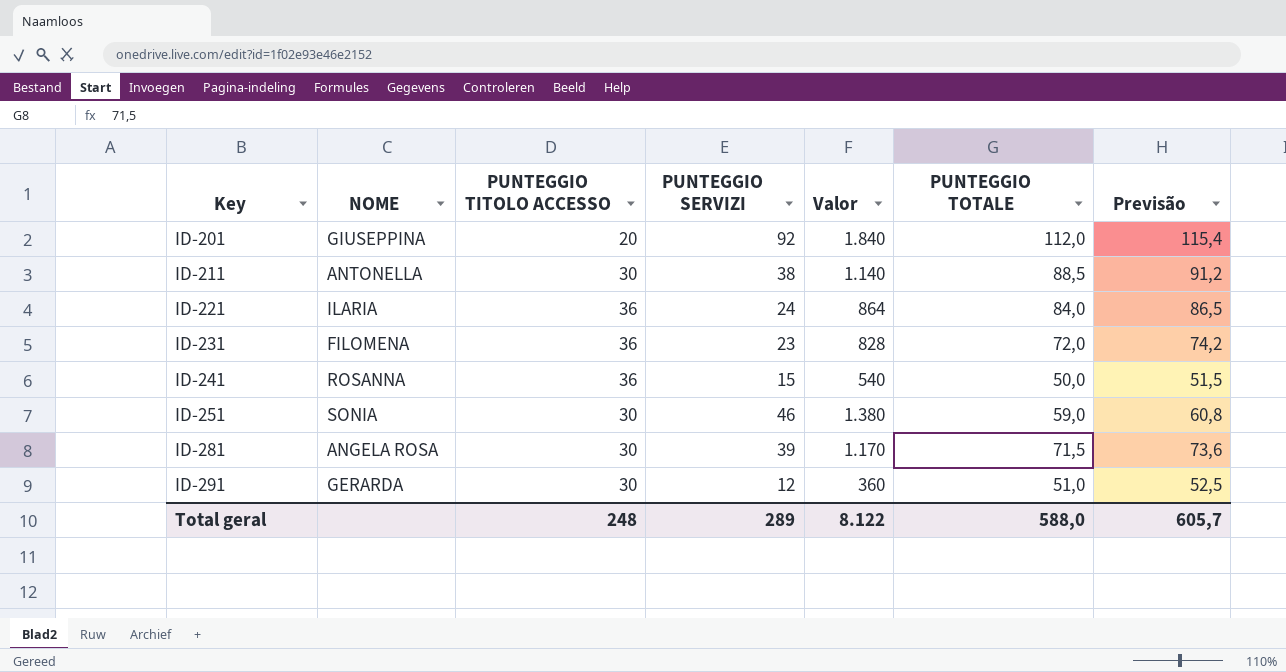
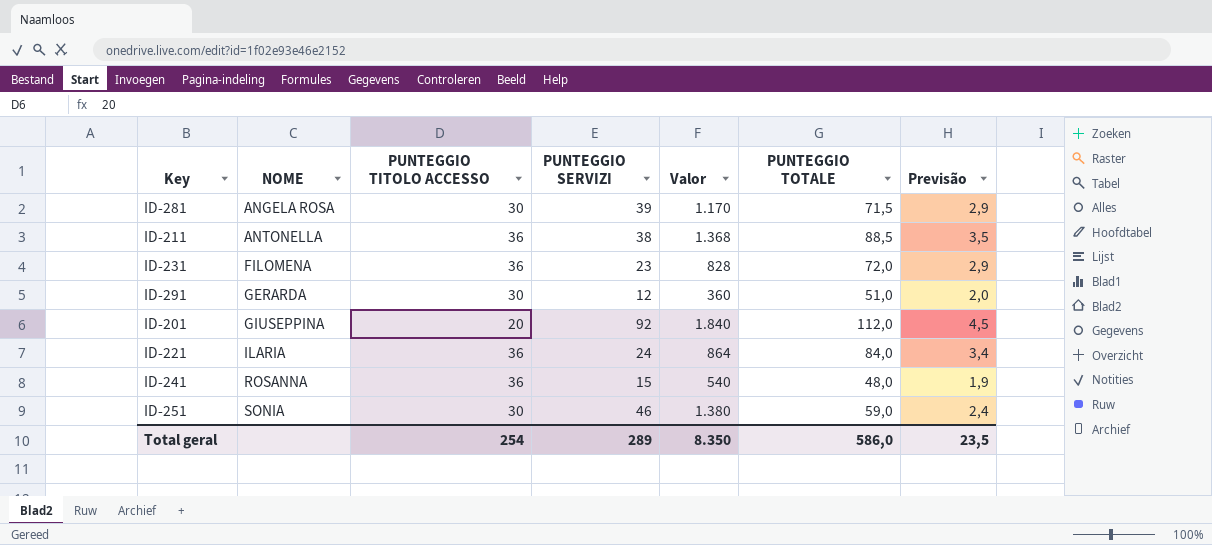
row order: Key ascending -> NOME ascending
column Previsão | formula: [PUNTEGGIO TOTALE] * 1,03 -> [PUNTEGGIO TOTALE] * 0,04
ID-211 | PUNTEGGIO TITOLO ACCESSO: 30 -> 36
ID-211 | Valor: 1.140 -> 1.368
ID-241 | PUNTEGGIO TOTALE: 50,0 -> 48,0
Total geral | PUNTEGGIO TITOLO ACCESSO: 248 -> 254
Total geral | Valor: 8.122 -> 8.350
Total geral | PUNTEGGIO TOTALE: 588,0 -> 586,0
Total geral | Previsão: 605,7 -> 23,5

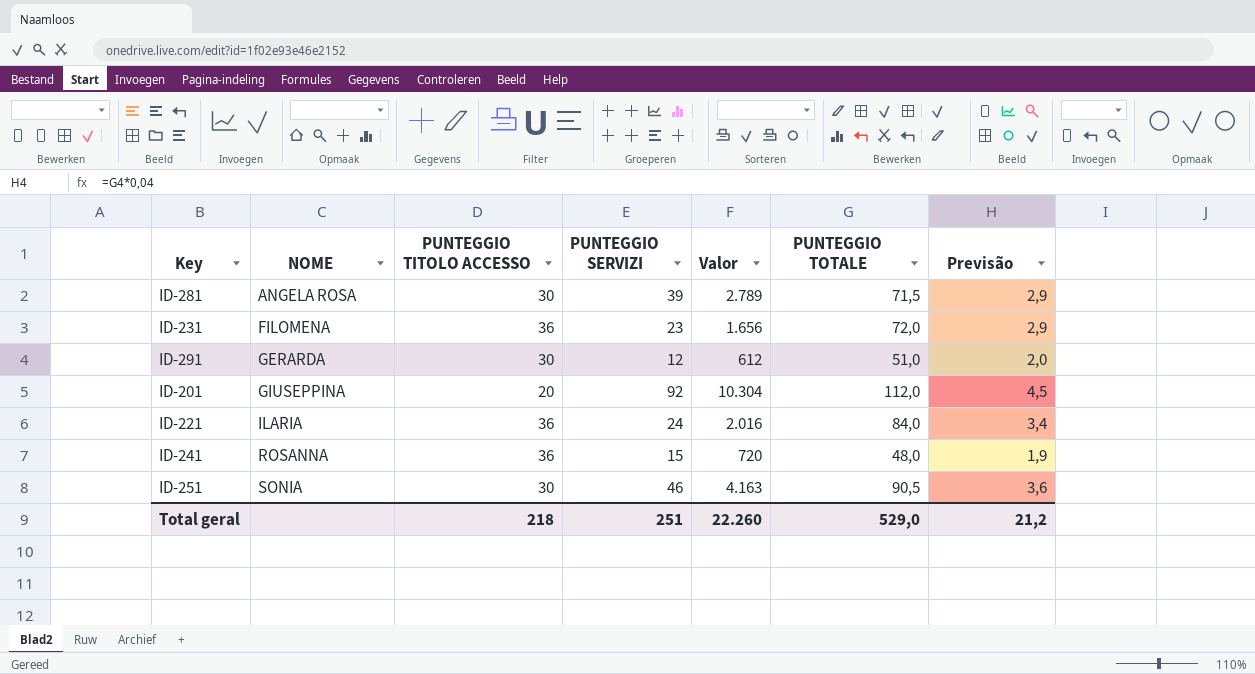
column Valor | formula: [PUNTEGGIO TITOLO ACCESSO] * [PUNTEGGIO SERVIZI] -> [PUNTEGGIO SERVIZI] * [PUNTEGGIO TOTALE]
row ID-211: ANTONELLA | 36 | 38 | 1.368 | 88,5 | 3,5 -> none
ID-251 | PUNTEGGIO TOTALE: 59,0 -> 90,5
ID-251 | Previsão: 2,4 -> 3,6
Total geral | PUNTEGGIO TITOLO ACCESSO: 254 -> 218
Total geral | PUNTEGGIO SERVIZI: 289 -> 251
Total geral | Valor: 8.350 -> 22.260
Total geral | PUNTEGGIO TOTALE: 586,0 -> 529,0
Total geral | Previsão: 23,5 -> 21,2

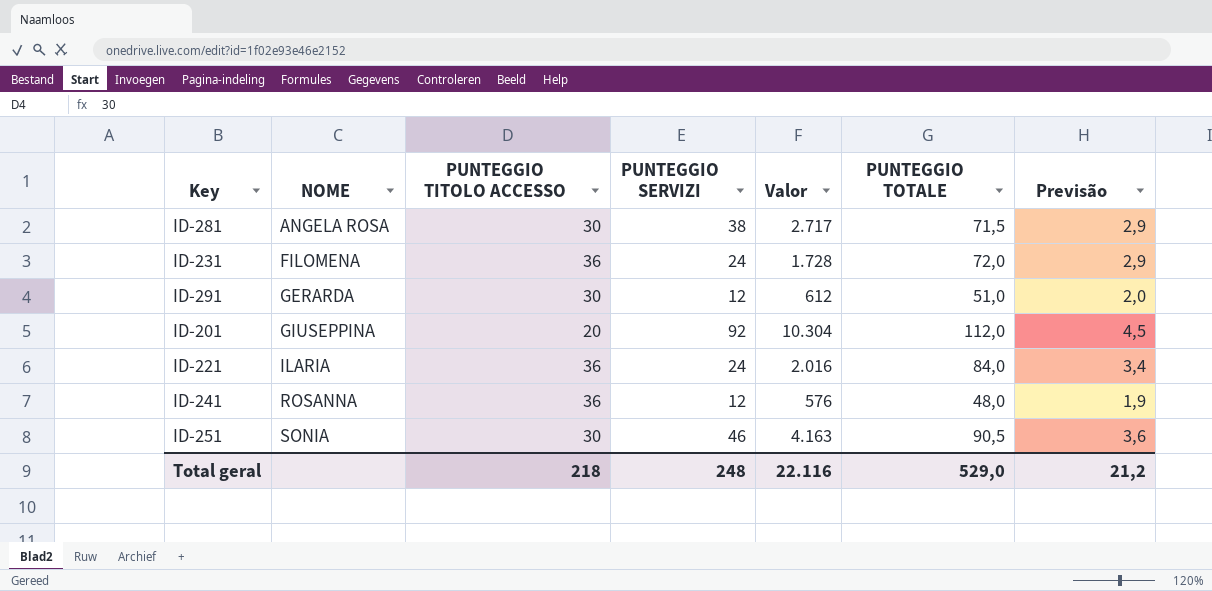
ID-281 | PUNTEGGIO SERVIZI: 39 -> 38
ID-281 | Valor: 2.789 -> 2.717
ID-231 | PUNTEGGIO SERVIZI: 23 -> 24
ID-231 | Valor: 1.656 -> 1.728
ID-241 | PUNTEGGIO SERVIZI: 15 -> 12
ID-241 | Valor: 720 -> 576
Total geral | PUNTEGGIO SERVIZI: 251 -> 248
Total geral | Valor: 22.260 -> 22.116

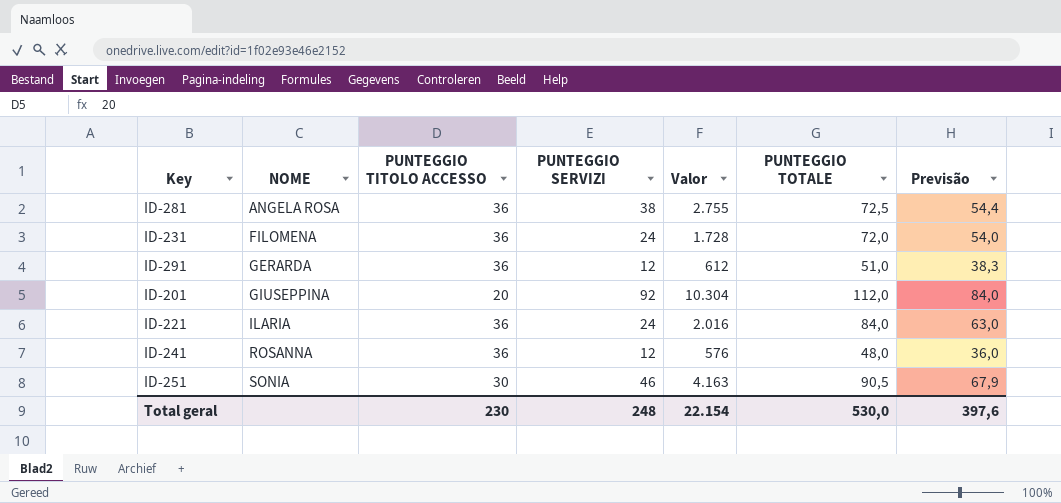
column Previsão | formula: [PUNTEGGIO TOTALE] * 0,04 -> [PUNTEGGIO TOTALE] * 0,75
ID-281 | PUNTEGGIO TITOLO ACCESSO: 30 -> 36
ID-281 | Valor: 2.717 -> 2.755
ID-281 | PUNTEGGIO TOTALE: 71,5 -> 72,5
ID-291 | PUNTEGGIO TITOLO ACCESSO: 30 -> 36
Total geral | PUNTEGGIO TITOLO ACCESSO: 218 -> 230
Total geral | Valor: 22.116 -> 22.154
Total geral | PUNTEGGIO TOTALE: 529,0 -> 530,0
Total geral | Previsão: 21,2 -> 397,6

